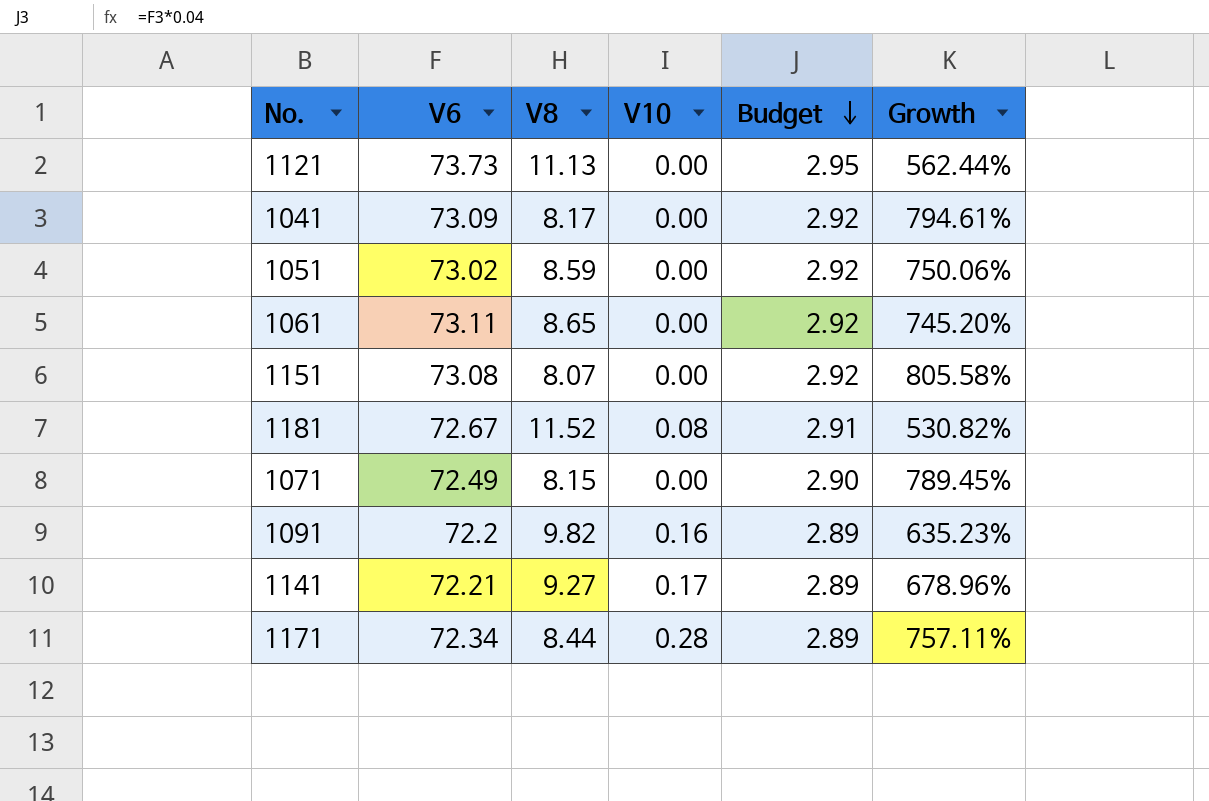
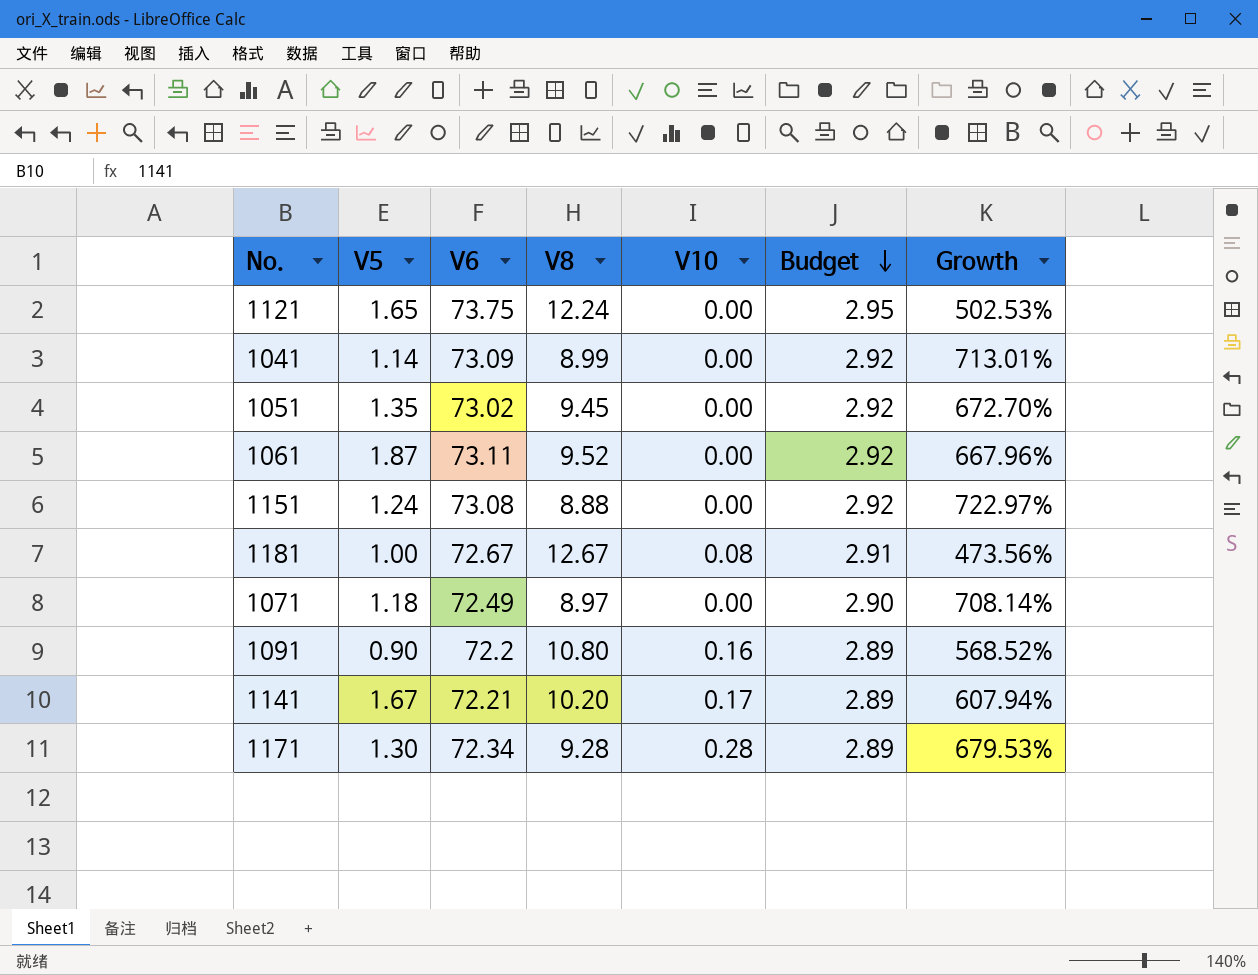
column V5 | position: none -> 2
1121 | V6: 73.73 -> 73.75
1121 | V8: 11.13 -> 12.24
1121 | Growth: 562.44% -> 502.53%
1041 | V8: 8.17 -> 8.99
1041 | Growth: 794.61% -> 713.01%
1051 | V8: 8.59 -> 9.45
1051 | Growth: 750.06% -> 672.70%
1061 | V8: 8.65 -> 9.52
1061 | Growth: 745.20% -> 667.96%
1151 | V8: 8.07 -> 8.88
1151 | Growth: 805.58% -> 722.97%
1181 | V8: 11.52 -> 12.67
1181 | Growth: 530.82% -> 473.56%
1071 | V8: 8.15 -> 8.97
1071 | Growth: 789.45% -> 708.14%
1091 | V8: 9.82 -> 10.80
1091 | Growth: 635.23% -> 568.52%
1141 | V8: 9.27 -> 10.20
1141 | Growth: 678.96% -> 607.94%
1171 | V8: 8.44 -> 9.28
1171 | Growth: 757.11% -> 679.53%

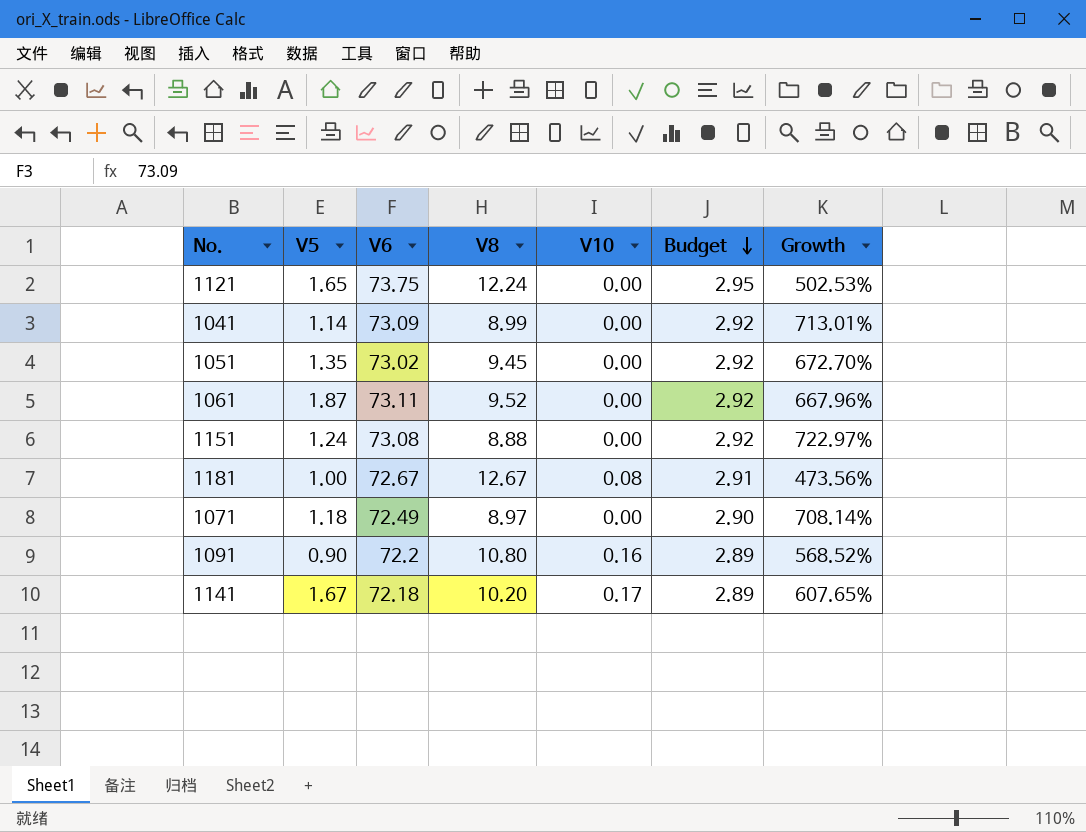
row 1171: 1.30 | 72.34 | 9.28 | 0.28 | 2.89 | 679.53% -> none
1141 | V6: 72.21 -> 72.18
1141 | Growth: 607.94% -> 607.65%

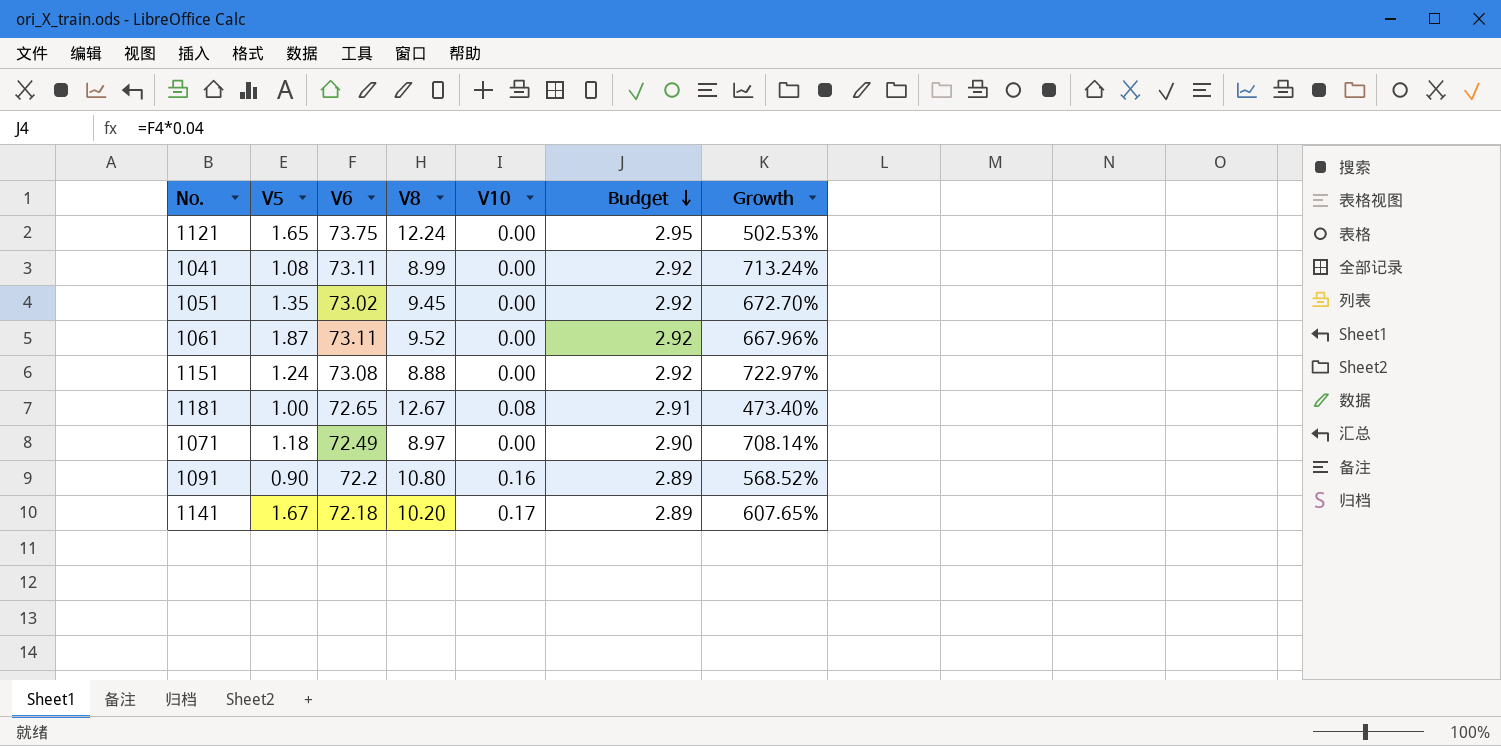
1041 | V5: 1.14 -> 1.08
1041 | V6: 73.09 -> 73.11
1041 | Growth: 713.01% -> 713.24%
1181 | V6: 72.67 -> 72.65
1181 | Growth: 473.56% -> 473.40%

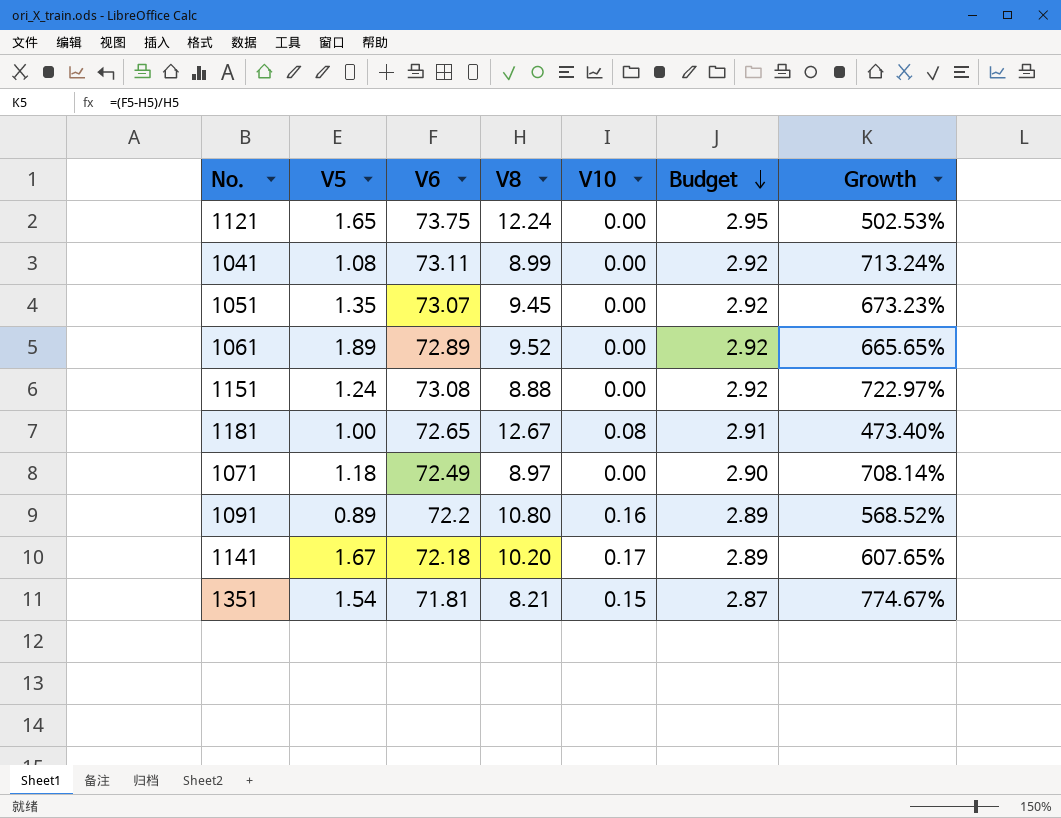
1051 | V6: 73.02 -> 73.07
1051 | Growth: 672.70% -> 673.23%
1061 | V5: 1.87 -> 1.89
1061 | V6: 73.11 -> 72.89
1061 | Growth: 667.96% -> 665.65%
1091 | V5: 0.90 -> 0.89
row 1351: none -> 1.54 | 71.81 | 8.21 | 0.15 | 2.87 | 774.67%

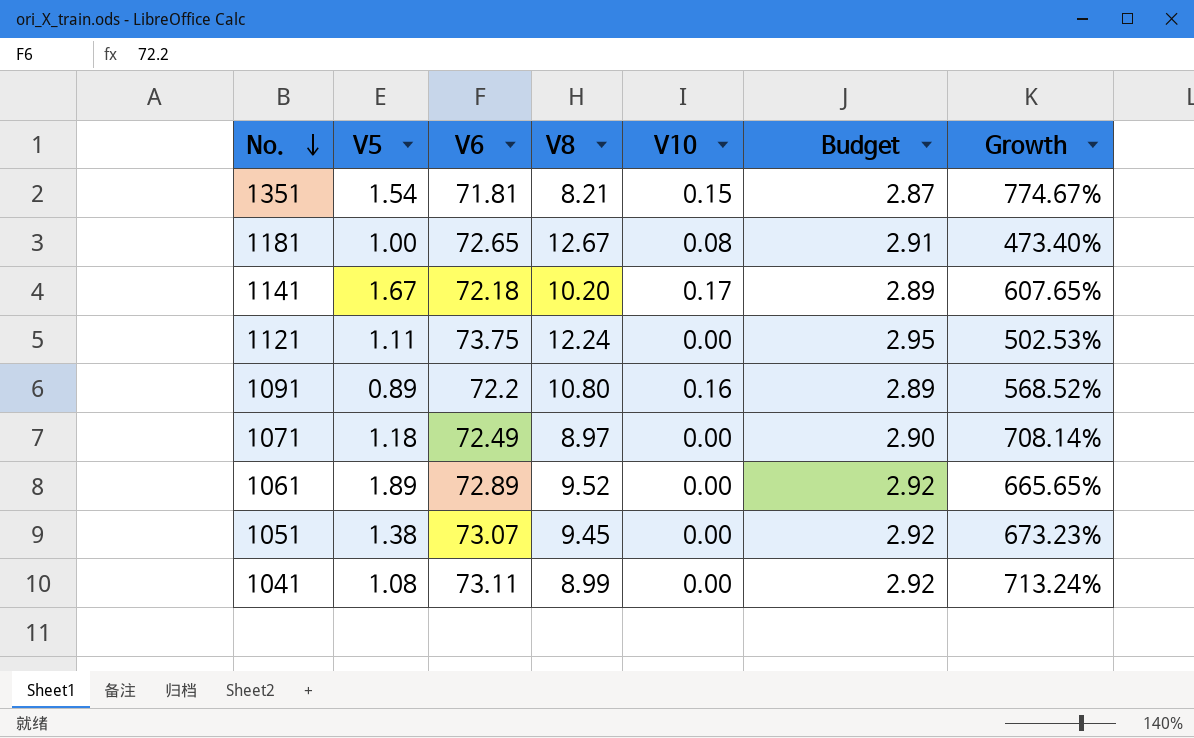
row order: Budget descending -> No. descending
row 1151: 1.24 | 73.08 | 8.88 | 0.00 | 2.92 | 722.97% -> none
1121 | V5: 1.65 -> 1.11
1051 | V5: 1.35 -> 1.38

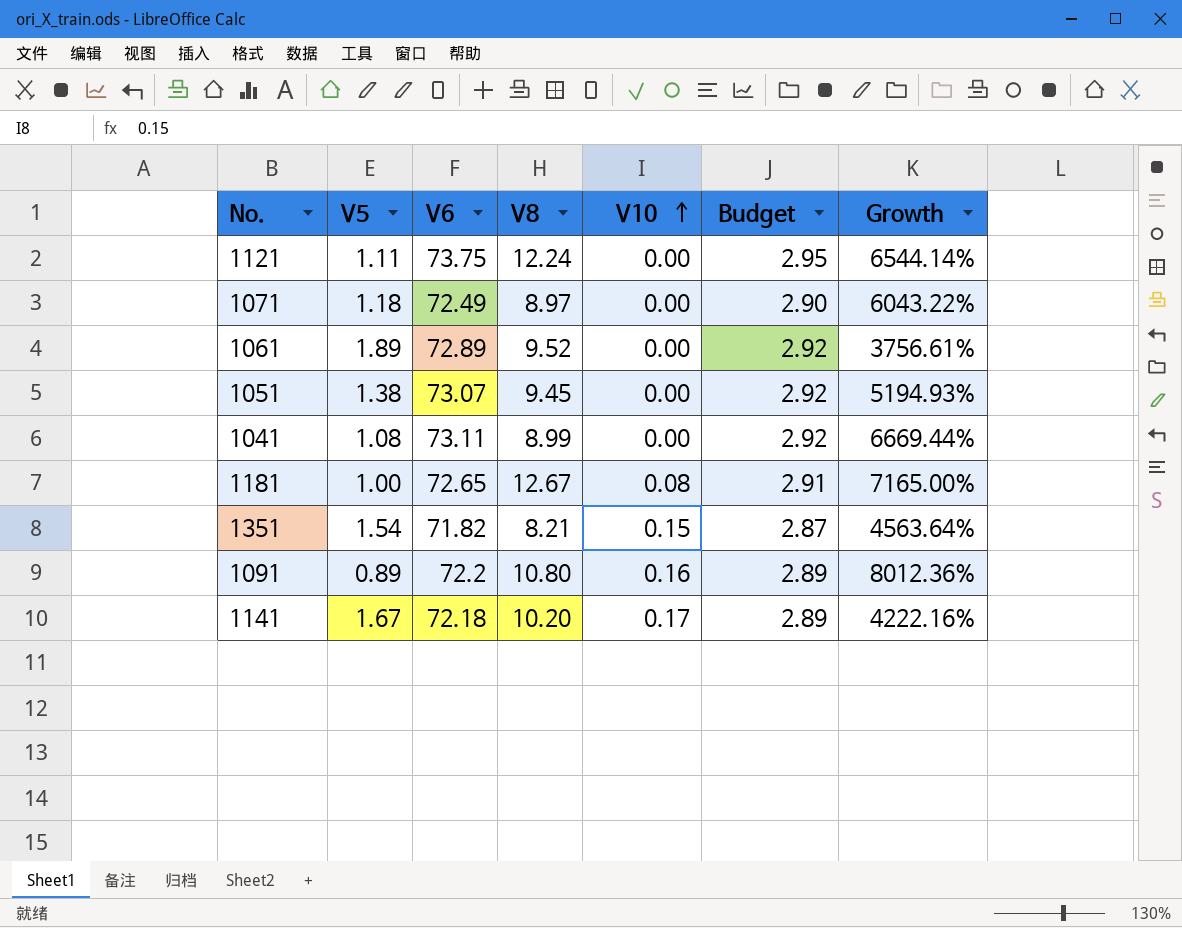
row order: No. descending -> V10 ascending
column Growth | formula: ([V6] - [V8]) / [V8] -> ([V6] - [V5]) / [V5]
1351 | V6: 71.81 -> 71.82

